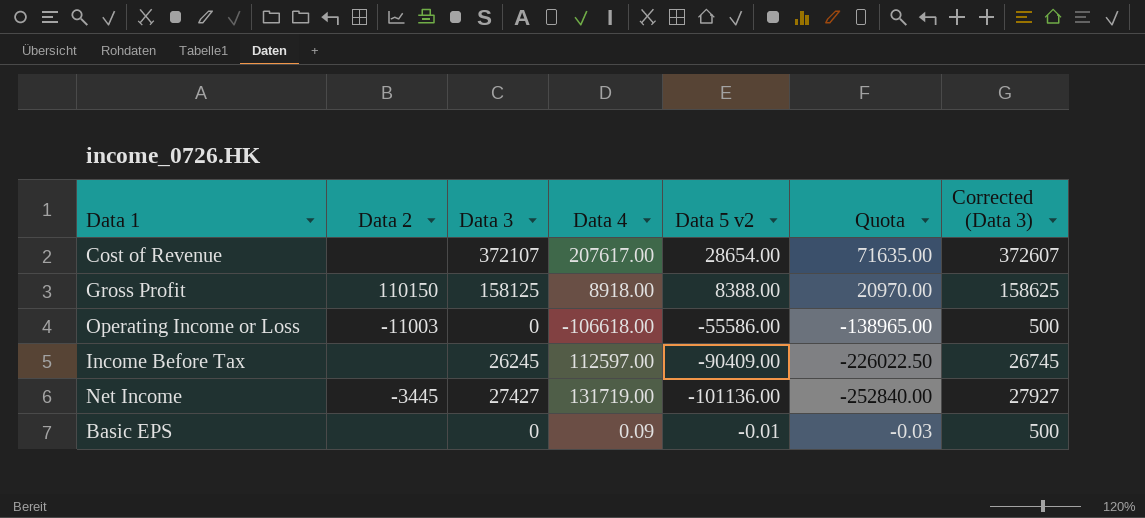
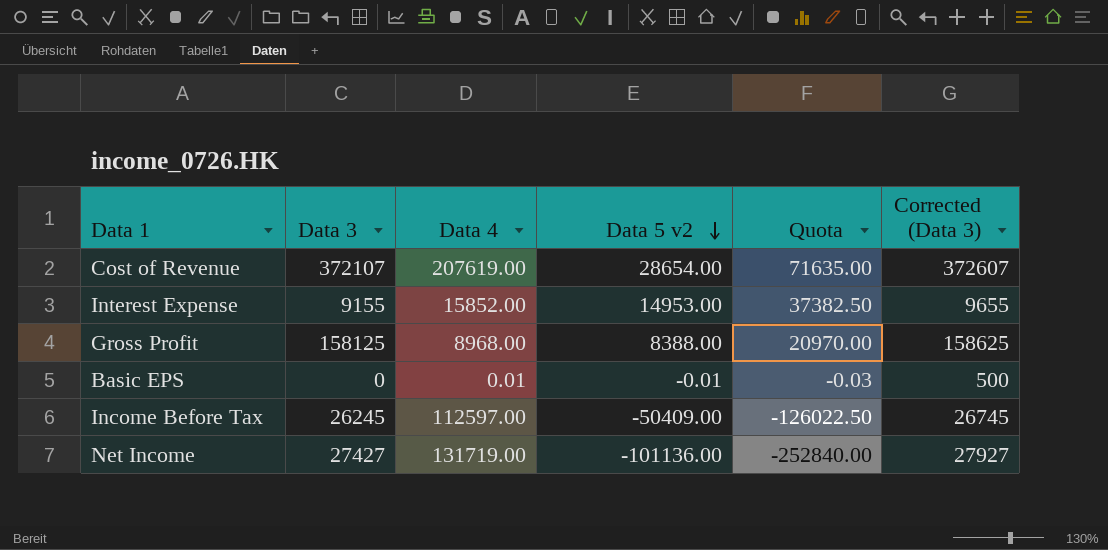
row order: none -> Data 5 v2 descending
column Data 2 | position: 2 -> none
row Operating Income or Loss: -11003 | 0 | -106618.00 | -55586.00 | -138965.00 | 500 -> none
Cost of Revenue | Data 4: 207617.00 -> 207619.00
row Interest Expense: none -> 9155 | 15852.00 | 14953.00 | 37382.50 | 9655
Gross Profit | Data 4: 8918.00 -> 8968.00
Basic EPS | Data 4: 0.09 -> 0.01
Income Before Tax | Data 5 v2: -90409.00 -> -50409.00
Income Before Tax | Quota: -226022.50 -> -126022.50

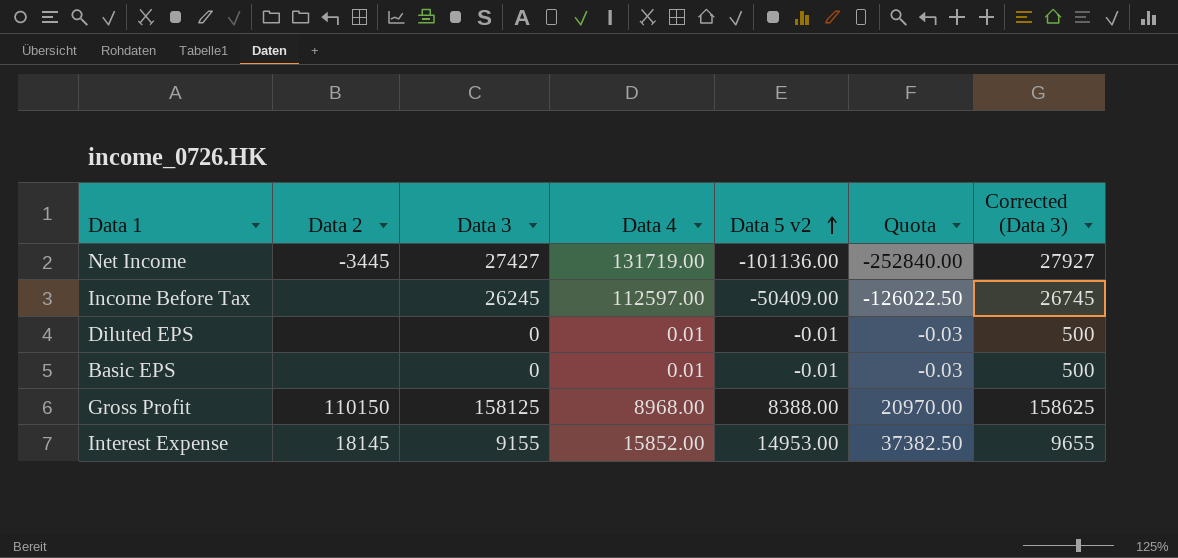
row order: Data 5 v2 descending -> Data 5 v2 ascending
column Data 2 | position: none -> 2
row Cost of Revenue: 372107 | 207619.00 | 28654.00 | 71635.00 | 372607 -> none
row Diluted EPS: none -> none | 0 | 0.01 | -0.01 | -0.03 | 500

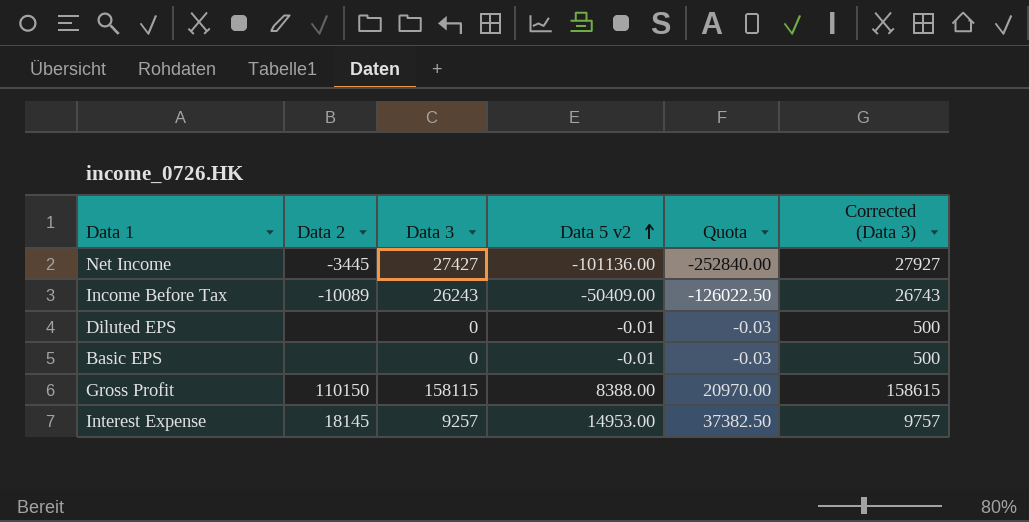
column Data 4 | position: 4 -> none
Income Before Tax | Data 2: none -> -10089
Income Before Tax | Data 3: 26245 -> 26243
Income Before Tax | Corrected (Data 3): 26745 -> 26743
Gross Profit | Data 3: 158125 -> 158115
Gross Profit | Corrected (Data 3): 158625 -> 158615
Interest Expense | Data 3: 9155 -> 9257
Interest Expense | Corrected (Data 3): 9655 -> 9757

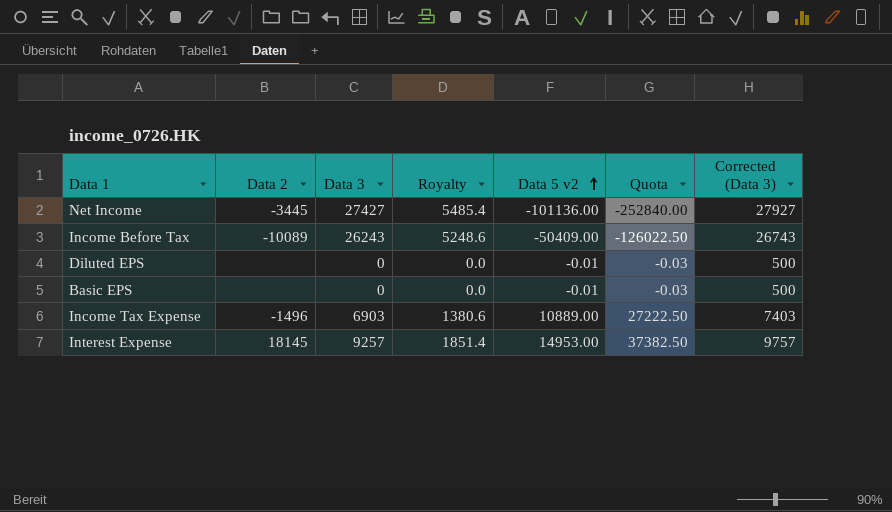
column Royalty | formula: none -> [Data 3] * 0.2
row Gross Profit: 110150 | 158115 | 8388.00 | 20970.00 | 158615 -> none
row Income Tax Expense: none -> -1496 | 6903 | 1380.6 | 10889.00 | 27222.50 | 7403

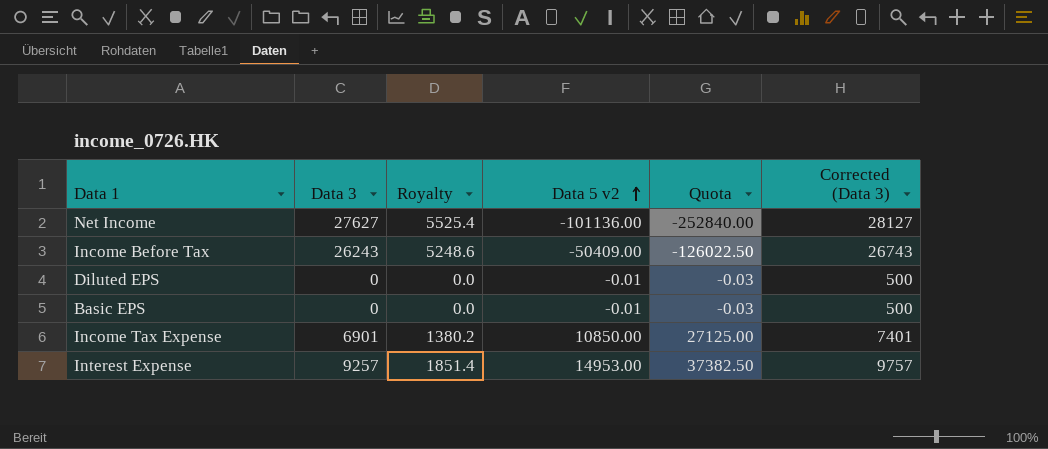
column Data 2 | position: 2 -> none
Net Income | Data 3: 27427 -> 27627
Net Income | Royalty: 5485.4 -> 5525.4
Net Income | Corrected (Data 3): 27927 -> 28127
Income Tax Expense | Data 3: 6903 -> 6901
Income Tax Expense | Royalty: 1380.6 -> 1380.2
Income Tax Expense | Data 5 v2: 10889.00 -> 10850.00
Income Tax Expense | Quota: 27222.50 -> 27125.00
Income Tax Expense | Corrected (Data 3): 7403 -> 7401

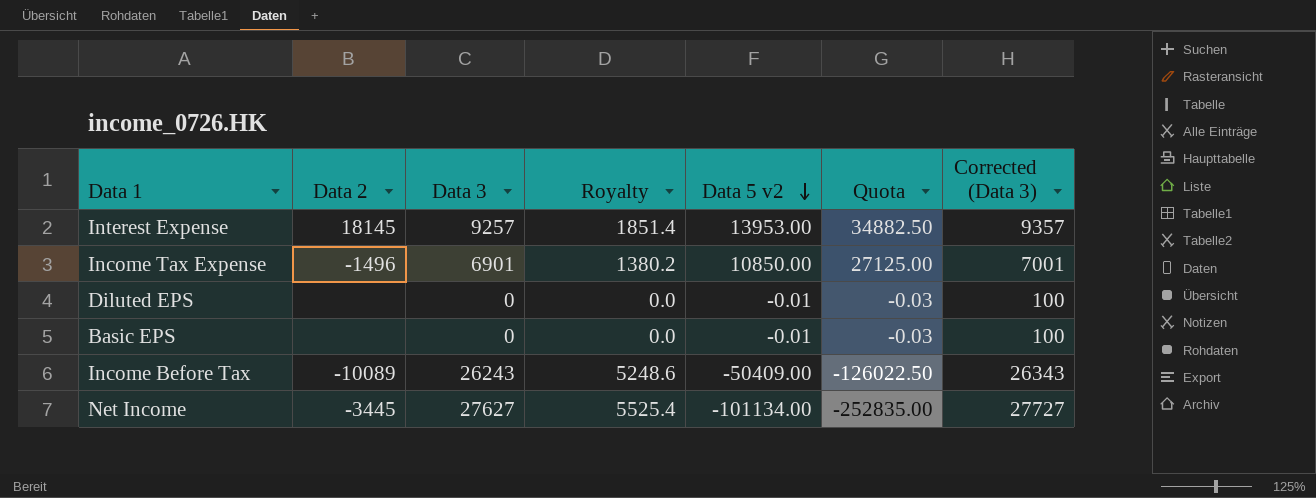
row order: Data 5 v2 ascending -> Data 5 v2 descending
column Data 2 | position: none -> 2
column Corrected (Data 3) | formula: [Data 3] + 500 -> [Data 3] + 100
Interest Expense | Data 5 v2: 14953.00 -> 13953.00
Interest Expense | Quota: 37382.50 -> 34882.50
Net Income | Data 5 v2: -101136.00 -> -101134.00
Net Income | Quota: -252840.00 -> -252835.00

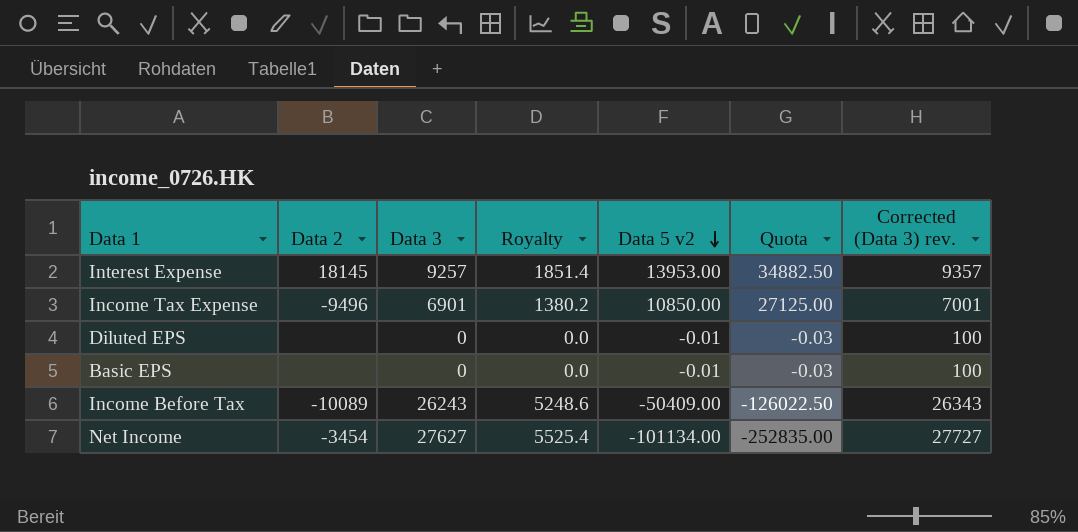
column name: Corrected (Data 3) -> Corrected (Data 3) rev.
Income Tax Expense | Data 2: -1496 -> -9496
Net Income | Data 2: -3445 -> -3454

